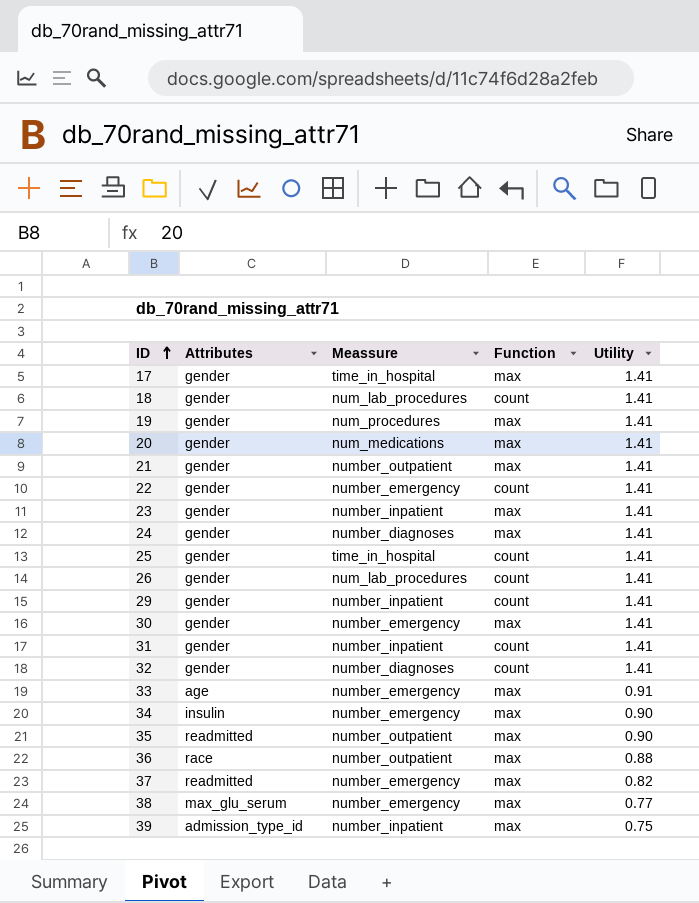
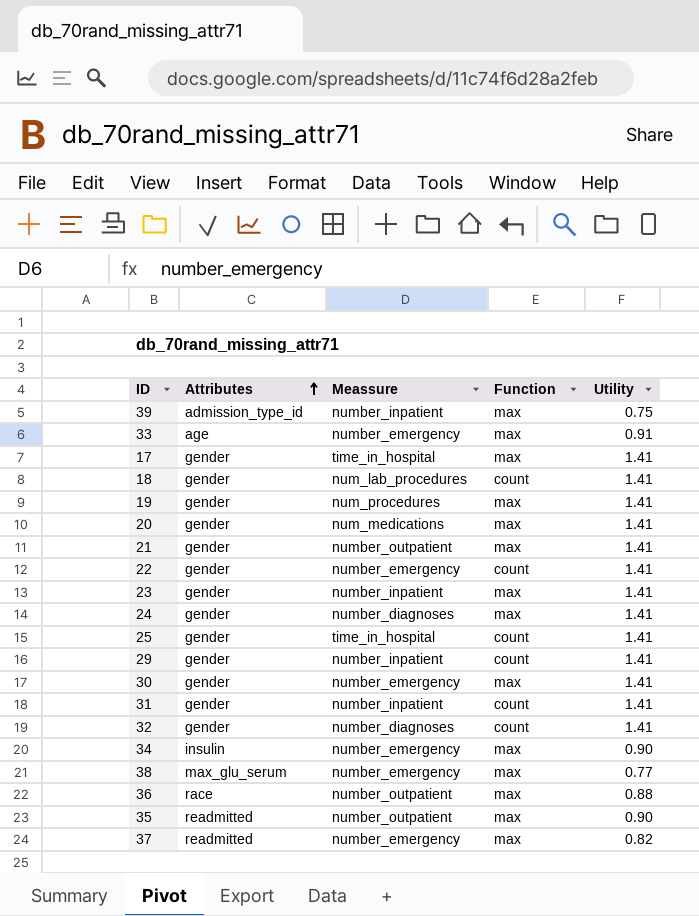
row order: ID ascending -> Attributes ascending
row 26: gender | num_lab_procedures | count | 1.41 -> none

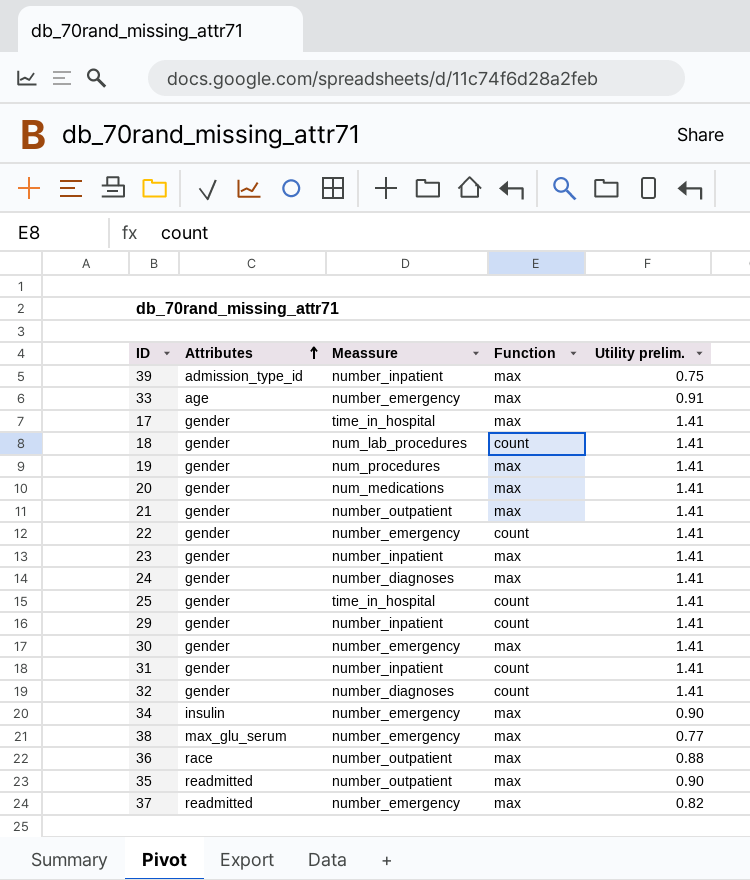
column name: Utility -> Utility prelim.

